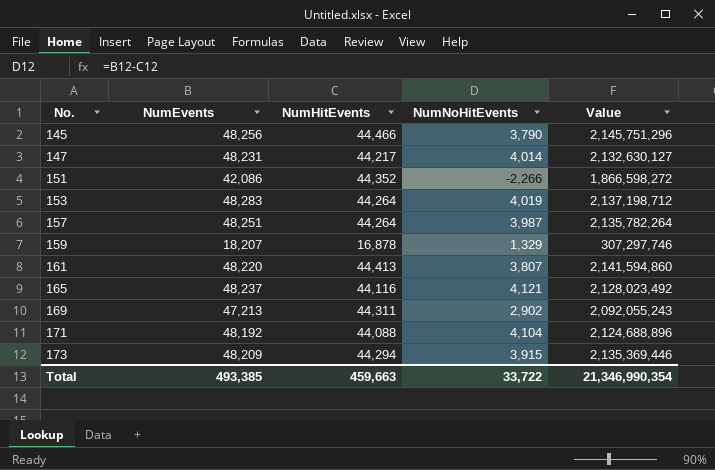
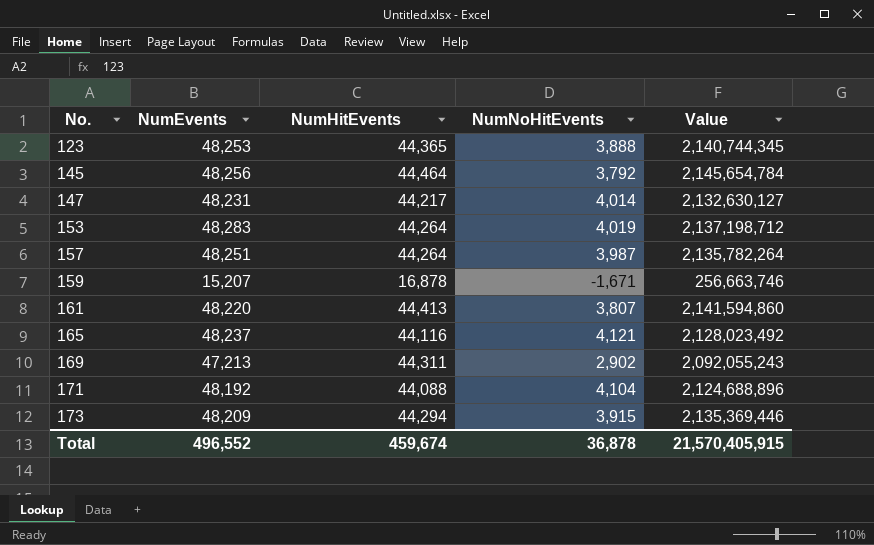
row 151: 42,086 | 44,352 | -2,266 | 1,866,598,272 -> none
row 123: none -> 48,253 | 44,365 | 3,888 | 2,140,744,345
145 | NumHitEvents: 44,466 -> 44,464
145 | NumNoHitEvents: 3,790 -> 3,792
145 | Value: 2,145,751,296 -> 2,145,654,784
159 | NumEvents: 18,207 -> 15,207
159 | NumNoHitEvents: 1,329 -> -1,671
159 | Value: 307,297,746 -> 256,663,746
Total | NumEvents: 493,385 -> 496,552
Total | NumHitEvents: 459,663 -> 459,674
Total | NumNoHitEvents: 33,722 -> 36,878
Total | Value: 21,346,990,354 -> 21,570,405,915

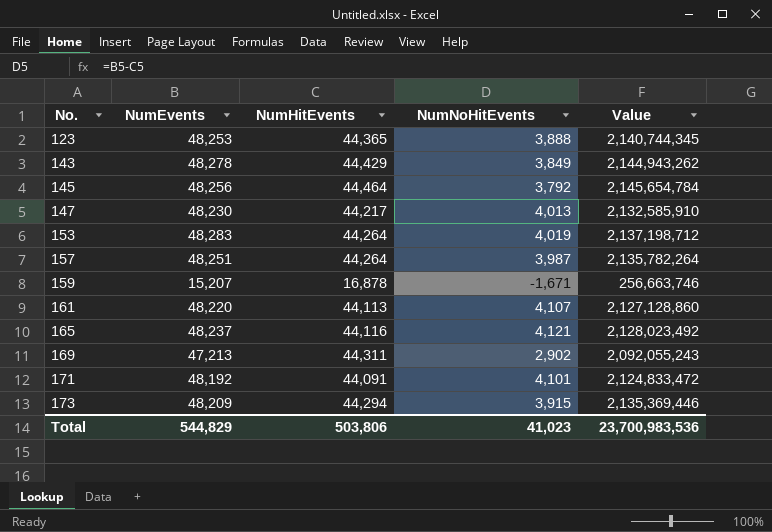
row 143: none -> 48,278 | 44,429 | 3,849 | 2,144,943,262
147 | NumEvents: 48,231 -> 48,230
147 | NumNoHitEvents: 4,014 -> 4,013
147 | Value: 2,132,630,127 -> 2,132,585,910
161 | NumHitEvents: 44,413 -> 44,113
161 | NumNoHitEvents: 3,807 -> 4,107
161 | Value: 2,141,594,860 -> 2,127,128,860
171 | NumHitEvents: 44,088 -> 44,091
171 | NumNoHitEvents: 4,104 -> 4,101
171 | Value: 2,124,688,896 -> 2,124,833,472
Total | NumEvents: 496,552 -> 544,829
Total | NumHitEvents: 459,674 -> 503,806
Total | NumNoHitEvents: 36,878 -> 41,023
Total | Value: 21,570,405,915 -> 23,700,983,536

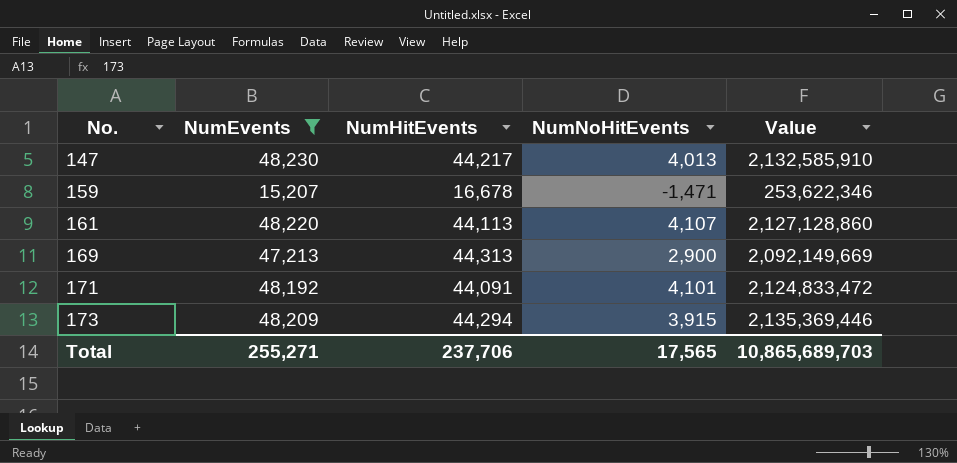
filter: none -> NumEvents <= 48,230
159 | NumHitEvents: 16,878 -> 16,678
159 | NumNoHitEvents: -1,671 -> -1,471
159 | Value: 256,663,746 -> 253,622,346
169 | NumHitEvents: 44,311 -> 44,313
169 | NumNoHitEvents: 2,902 -> 2,900
169 | Value: 2,092,055,243 -> 2,092,149,669
Total | NumEvents: 544,829 -> 255,271
Total | NumHitEvents: 503,806 -> 237,706
Total | NumNoHitEvents: 41,023 -> 17,565
Total | Value: 23,700,983,536 -> 10,865,689,703

